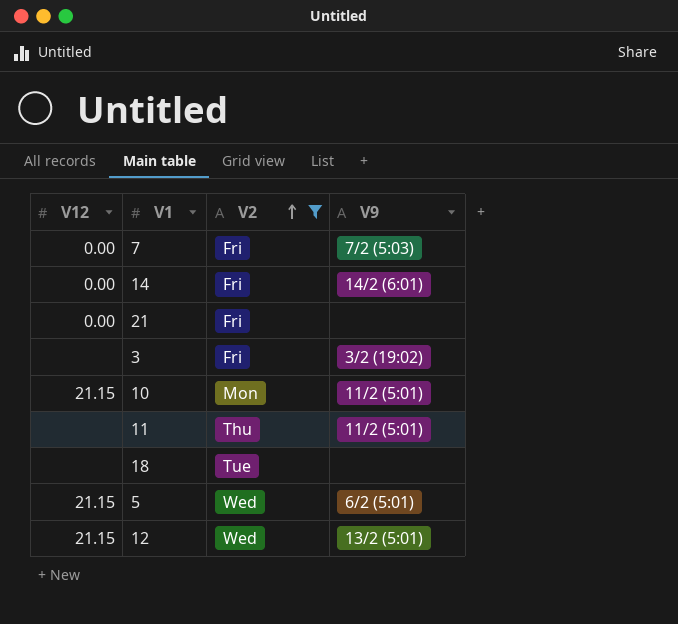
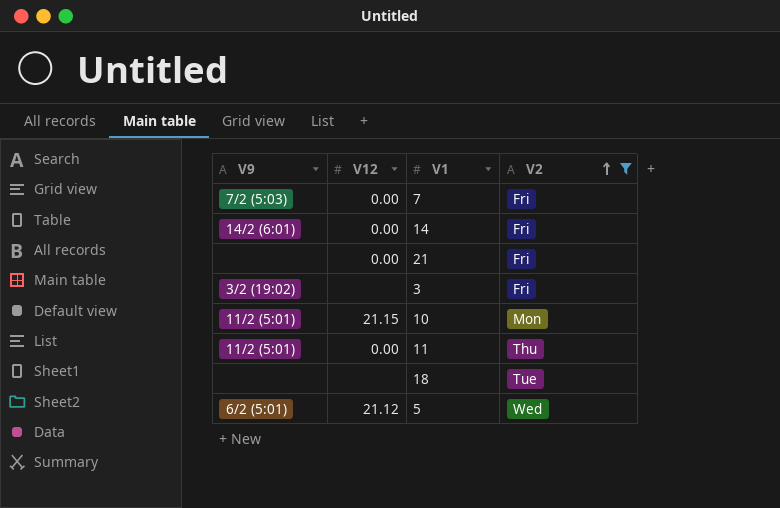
column V9 | position: 4 -> 1
row 12: 21.15 | Wed | 13/2 (5:01) -> none
11 | V12: none -> 0.00
5 | V12: 21.15 -> 21.12

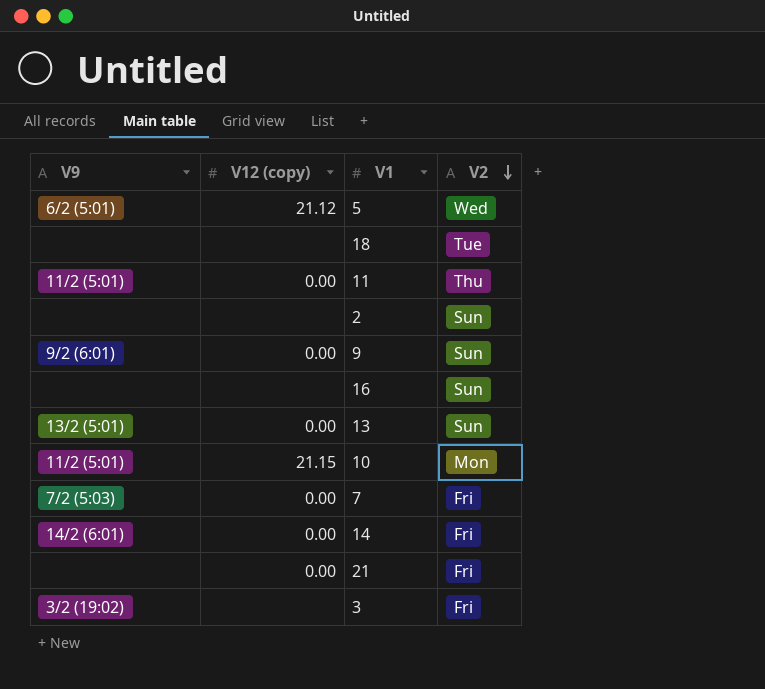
filter: V2 != Sun -> none
row order: V2 ascending -> V2 descending
column name: V12 -> V12 (copy)

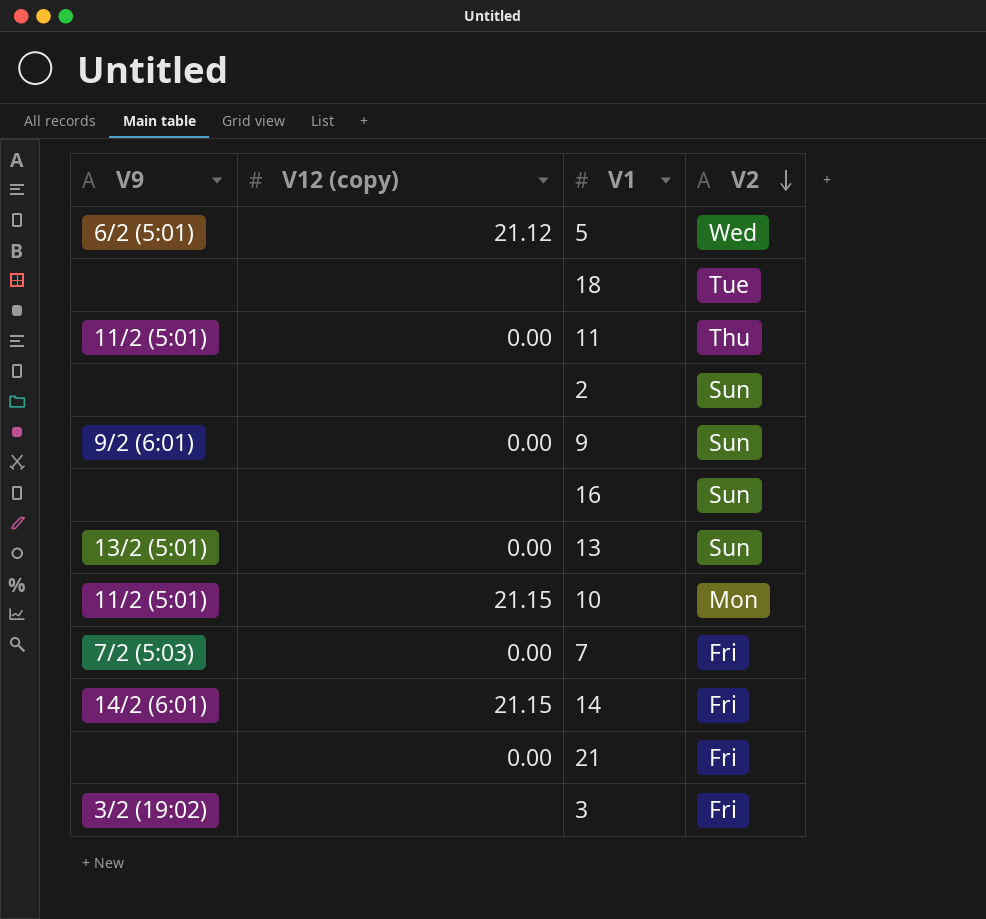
14 | V12 (copy): 0.00 -> 21.15

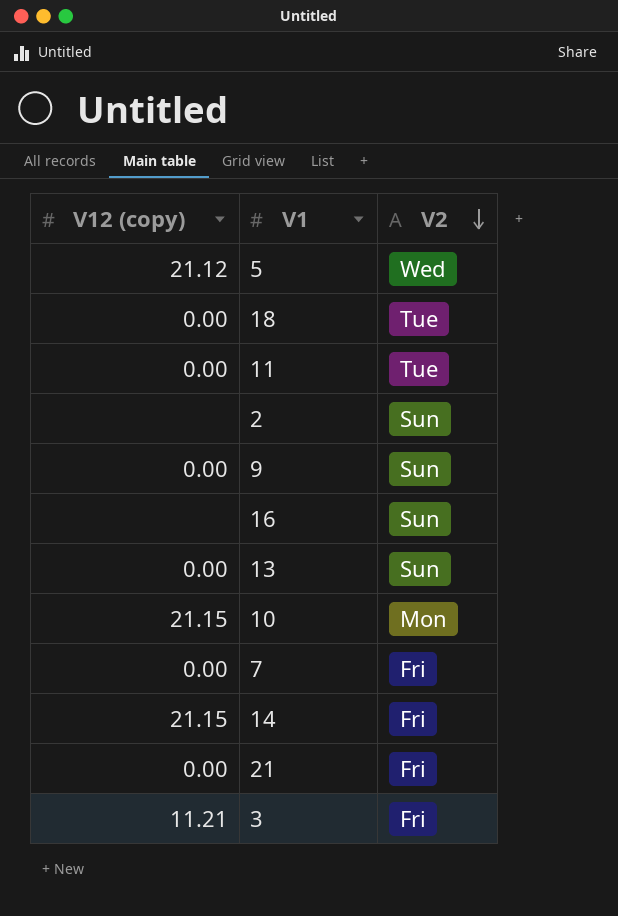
column V9 | position: 1 -> none
18 | V12 (copy): none -> 0.00
11 | V2: Thu -> Tue
3 | V12 (copy): none -> 11.21

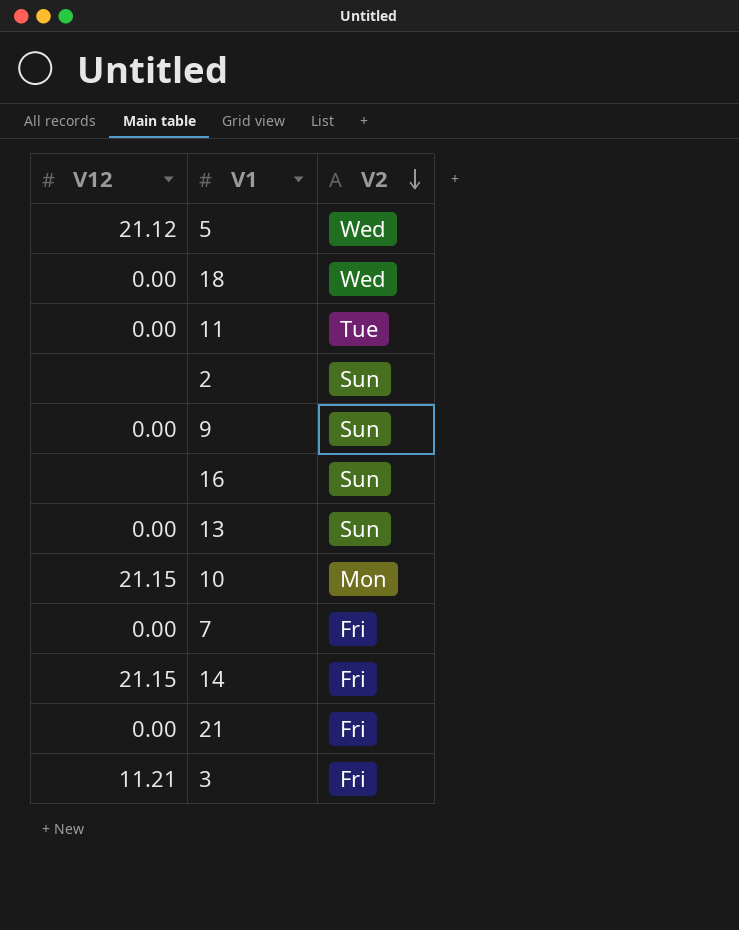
column name: V12 (copy) -> V12
18 | V2: Tue -> Wed

